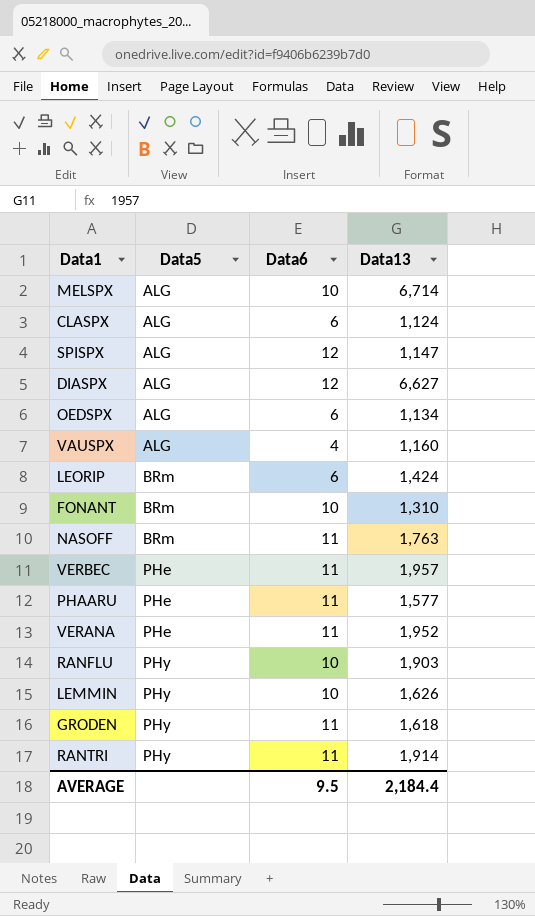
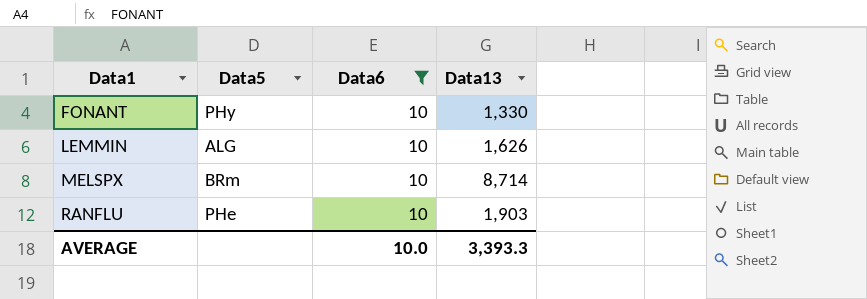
filter: none -> Data6 = 10
row order: Data5 ascending -> Data1 ascending
FONANT | Data5: BRm -> PHy
FONANT | Data13: 1,310 -> 1,330
LEMMIN | Data5: PHy -> ALG
MELSPX | Data5: ALG -> BRm
MELSPX | Data13: 6,714 -> 8,714
RANFLU | Data5: PHy -> PHe
AVERAGE | Data6: 9.5 -> 10.0
AVERAGE | Data13: 2,184.4 -> 3,393.3

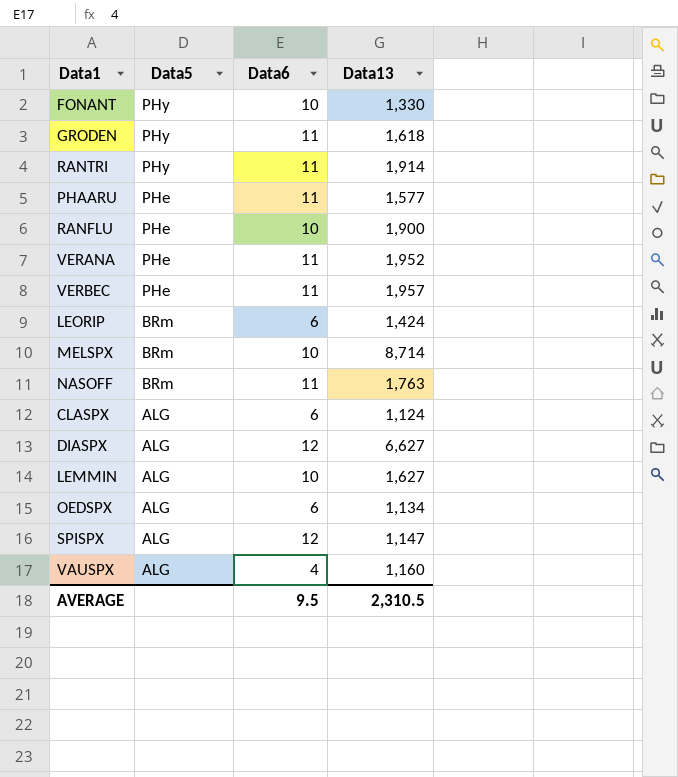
filter: Data6 = 10 -> none
row order: Data1 ascending -> Data5 descending
RANFLU | Data13: 1,903 -> 1,900
LEMMIN | Data13: 1,626 -> 1,627
AVERAGE | Data6: 10.0 -> 9.5
AVERAGE | Data13: 3,393.3 -> 2,310.5

